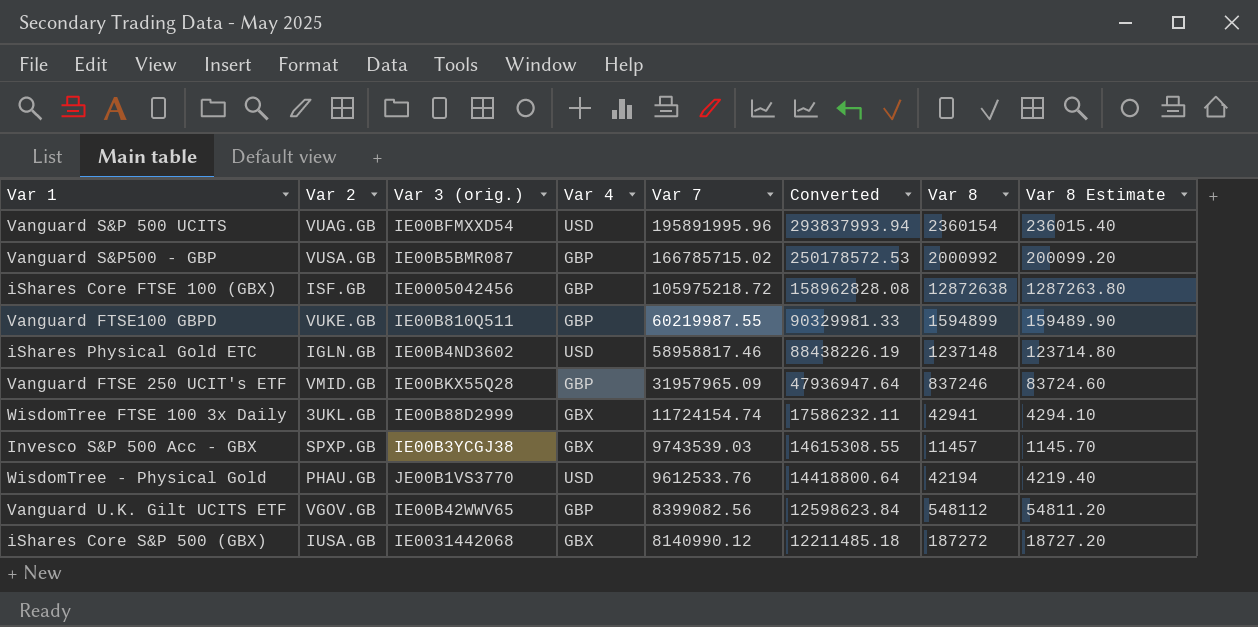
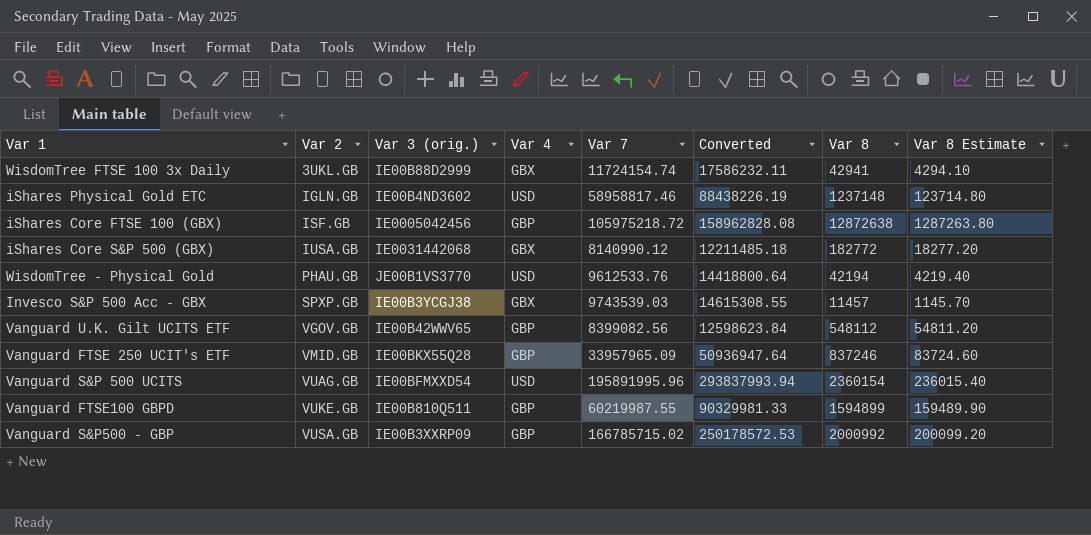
row order: Var 7 descending -> Var 2 ascending
iShares Core S&P 500 (GBX) | Var 8: 187272 -> 182772
iShares Core S&P 500 (GBX) | Var 8 Estimate: 18727.20 -> 18277.20
Vanguard FTSE 250 UCIT's ETF | Var 7: 31957965.09 -> 33957965.09
Vanguard FTSE 250 UCIT's ETF | Converted: 47936947.64 -> 50936947.64
Vanguard S&P500 - GBP | Var 3 (orig.): IE00B5BMR087 -> IE00B3XXRP09

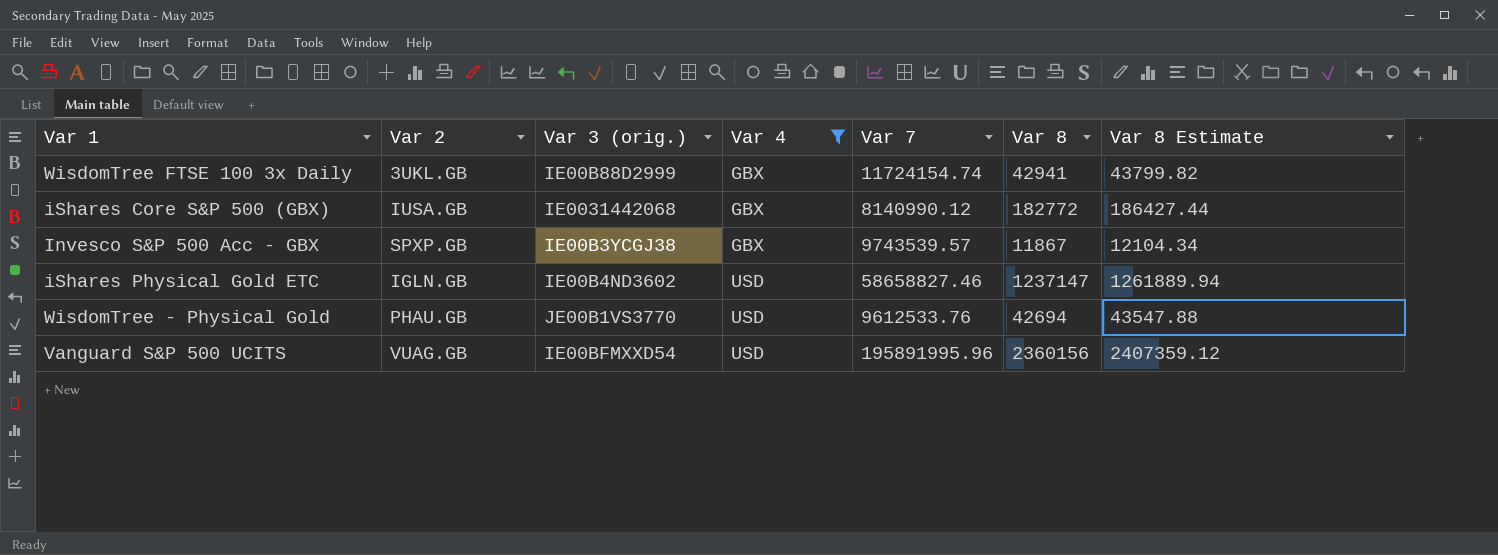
filter: none -> Var 4 != GBP
row order: Var 2 ascending -> Var 4 ascending
column Converted | formula: [Var 7] * 1.5 -> none
column Var 8 Estimate | formula: [Var 8] * 0.1 -> [Var 8] * 1.02
Invesco S&P 500 Acc - GBX | Var 7: 9743539.03 -> 9743539.57
Invesco S&P 500 Acc - GBX | Var 8: 11457 -> 11867
iShares Physical Gold ETC | Var 7: 58958817.46 -> 58658827.46
iShares Physical Gold ETC | Var 8: 1237148 -> 1237147
WisdomTree - Physical Gold | Var 8: 42194 -> 42694
Vanguard S&P 500 UCITS | Var 8: 2360154 -> 2360156

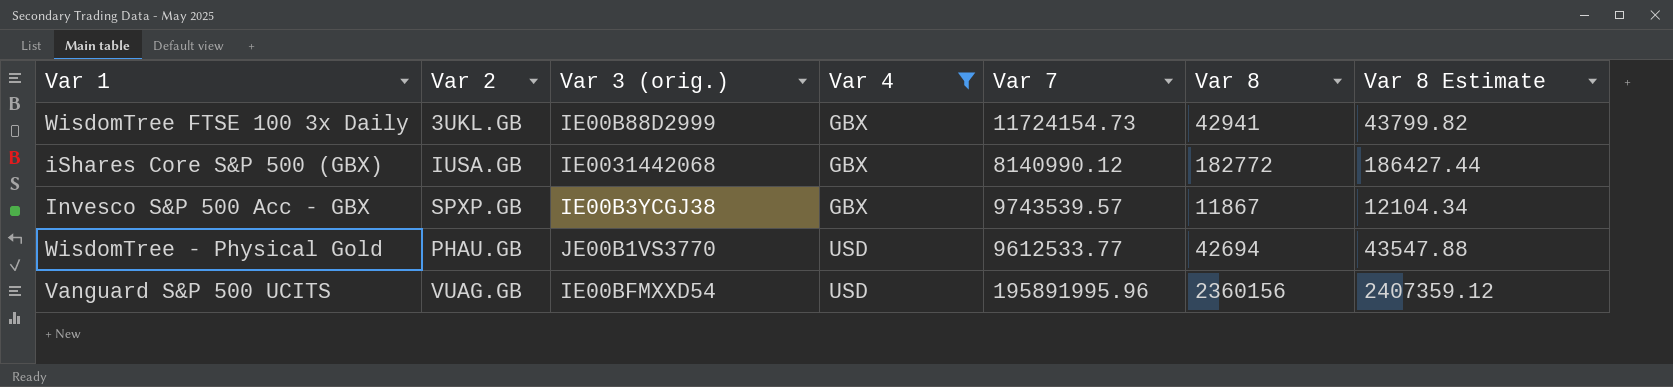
row iShares Physical Gold ETC: IGLN.GB | IE00B4ND3602 | USD | 58658827.46 | 1237147 | 1261889.94 -> none
WisdomTree FTSE 100 3x Daily | Var 7: 11724154.74 -> 11724154.73
WisdomTree - Physical Gold | Var 7: 9612533.76 -> 9612533.77

